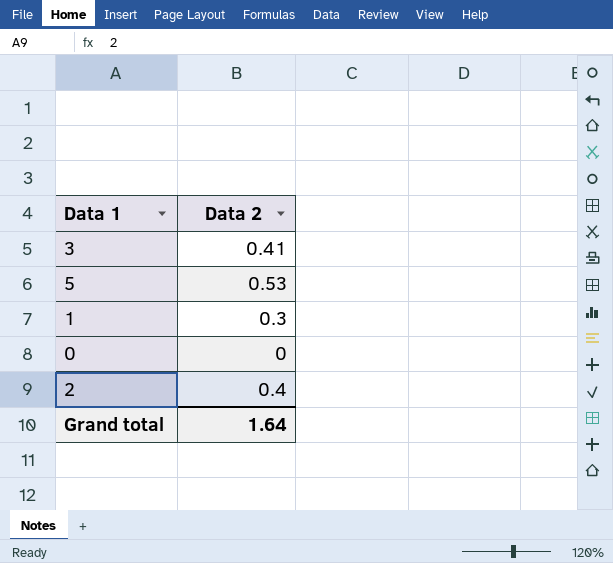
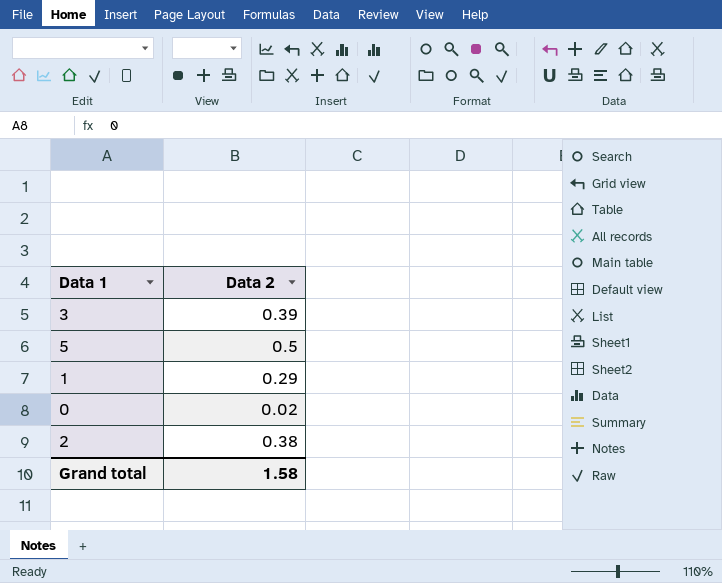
3 | Data 2: 0.41 -> 0.39
5 | Data 2: 0.53 -> 0.5
1 | Data 2: 0.3 -> 0.29
0 | Data 2: 0 -> 0.02
2 | Data 2: 0.4 -> 0.38
Grand total | Data 2: 1.64 -> 1.58

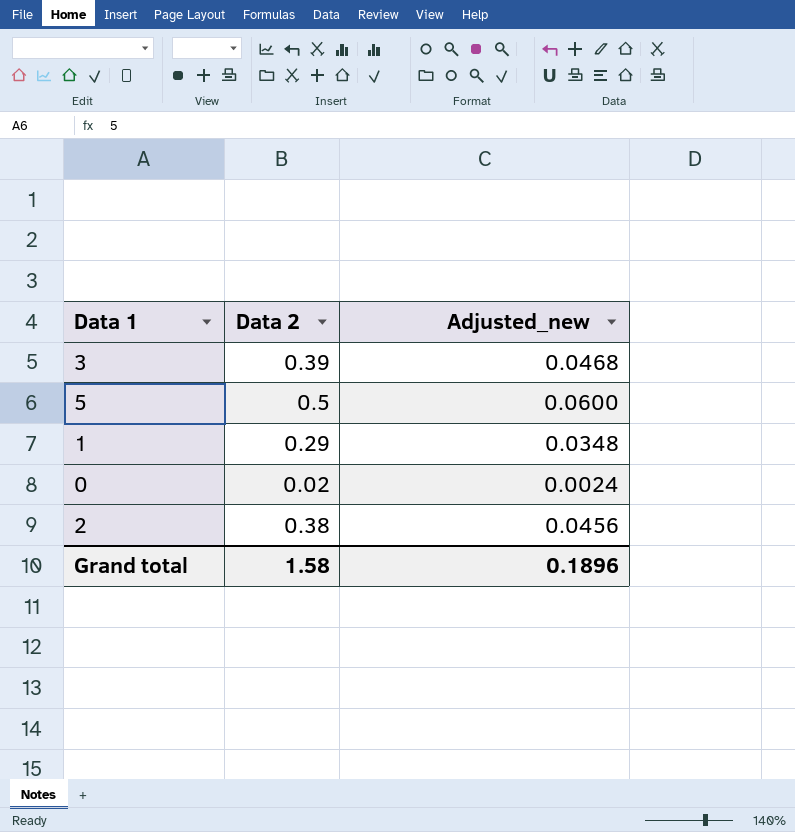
column Adjusted_new | formula: none -> [Data 2] * 0.12

